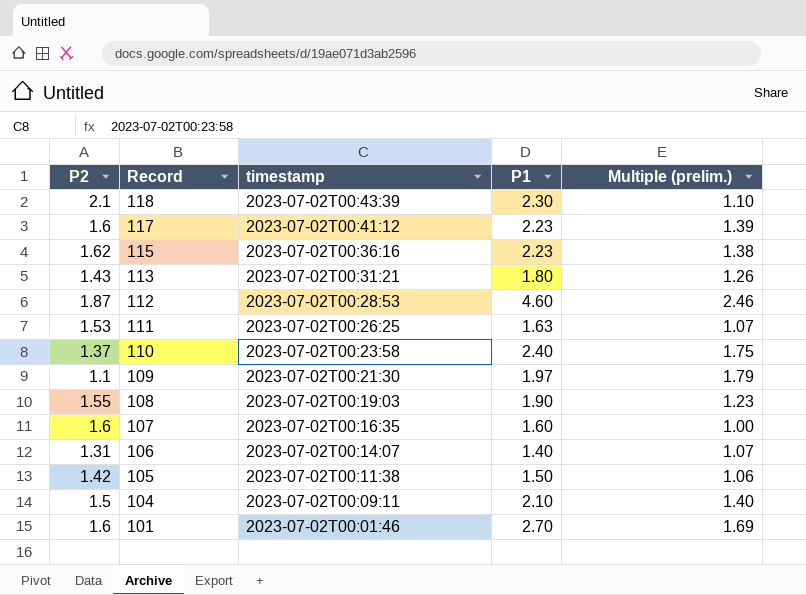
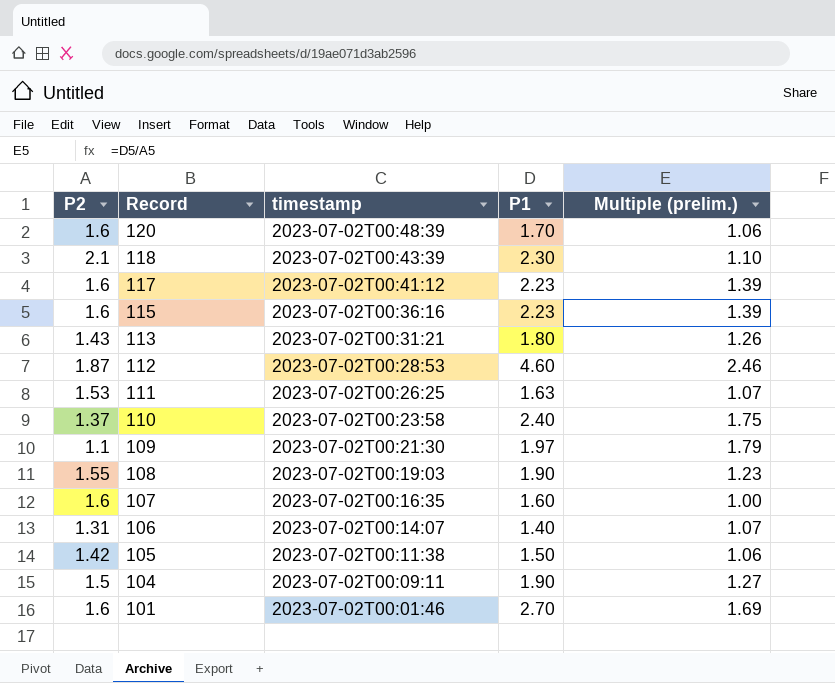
row 120: none -> 1.6 | 2023-07-02T00:48:39 | 1.70 | 1.06
115 | P2: 1.62 -> 1.6
115 | Multiple (prelim.): 1.38 -> 1.39
104 | P1: 2.10 -> 1.90
104 | Multiple (prelim.): 1.40 -> 1.27

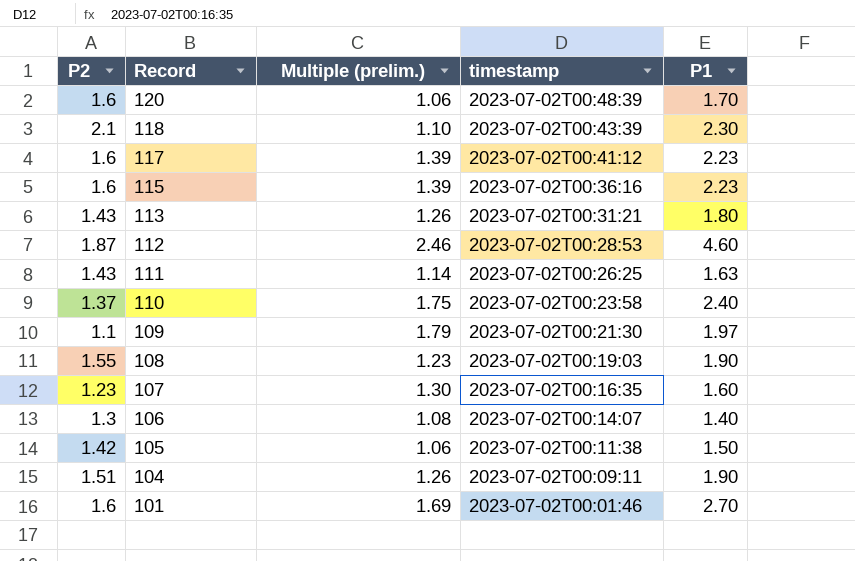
column Multiple (prelim.) | position: 5 -> 3
111 | P2: 1.53 -> 1.43
111 | Multiple (prelim.): 1.07 -> 1.14
107 | P2: 1.6 -> 1.23
107 | Multiple (prelim.): 1.00 -> 1.30
106 | P2: 1.31 -> 1.3
106 | Multiple (prelim.): 1.07 -> 1.08
104 | P2: 1.5 -> 1.51
104 | Multiple (prelim.): 1.27 -> 1.26

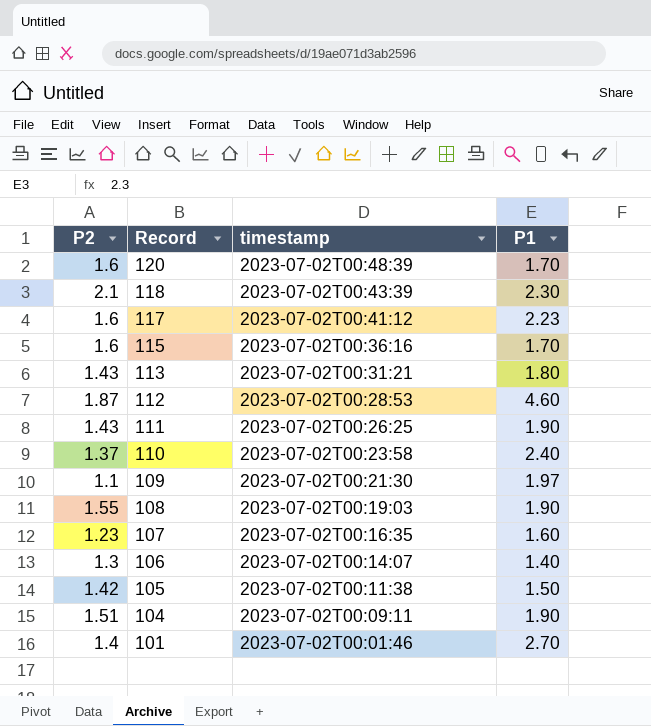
column Multiple (prelim.) | formula: [P1] / [P2] -> none
115 | P1: 2.23 -> 1.70
111 | P1: 1.63 -> 1.90
101 | P2: 1.6 -> 1.4

